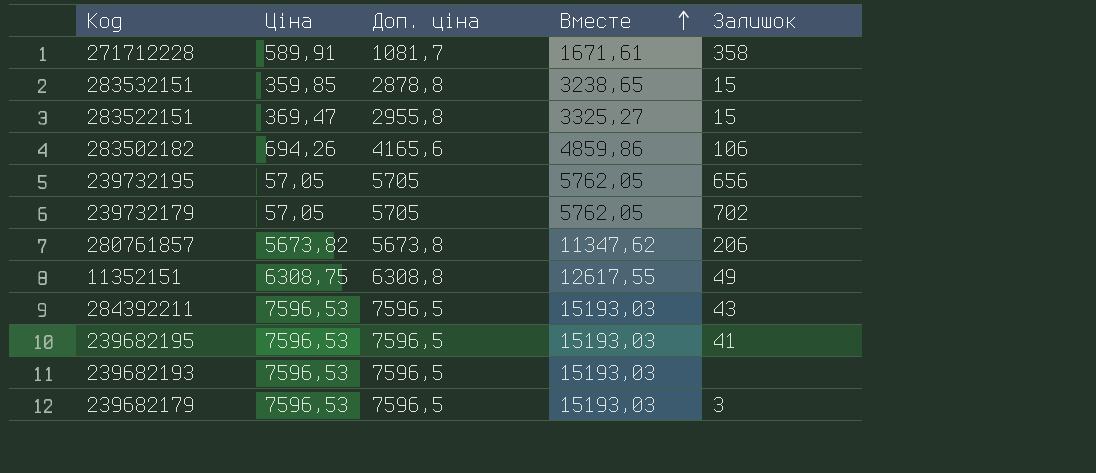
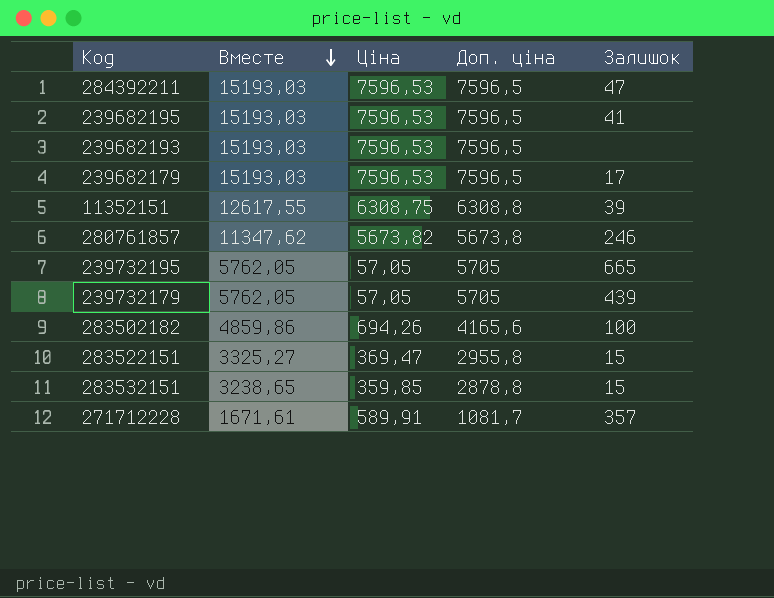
row order: Вместе ascending -> Вместе descending
column Вместе | position: 4 -> 2
284392211 | Залишок: 43 -> 47
239682179 | Залишок: 3 -> 17
11352151 | Залишок: 49 -> 39
280761857 | Залишок: 206 -> 246
239732195 | Залишок: 656 -> 665
239732179 | Залишок: 702 -> 439
283502182 | Залишок: 106 -> 100
271712228 | Залишок: 358 -> 357

